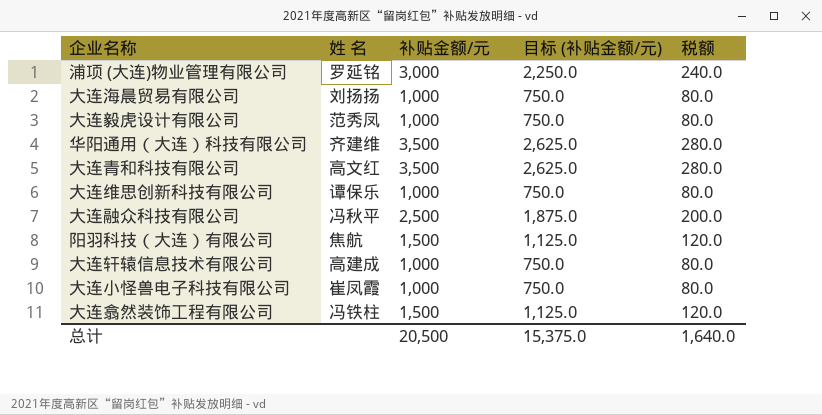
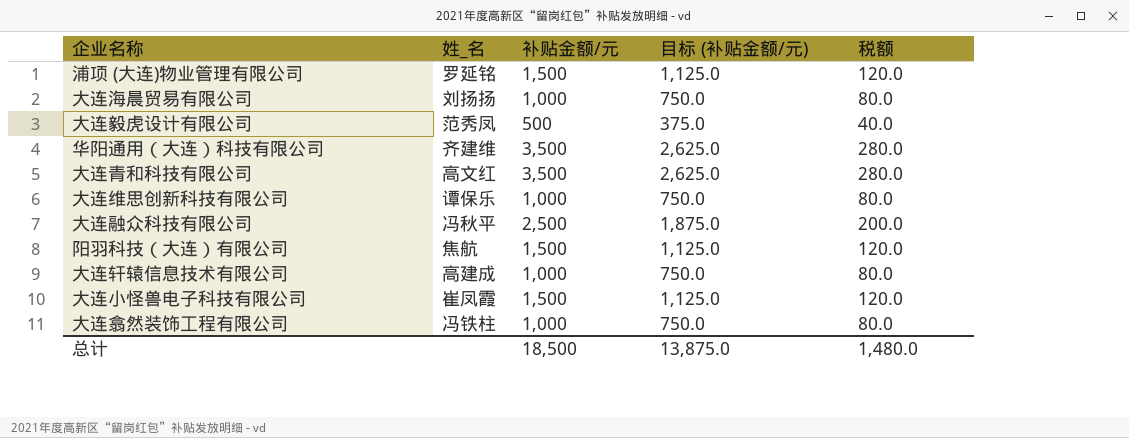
column name: 姓 名 -> 姓_名
浦项 (大连)物业管理有限公司 | 补贴金额/元: 3,000 -> 1,500
浦项 (大连)物业管理有限公司 | 目标 (补贴金额/元): 2,250.0 -> 1,125.0
浦项 (大连)物业管理有限公司 | 税额: 240.0 -> 120.0
大连毅虎设计有限公司 | 补贴金额/元: 1,000 -> 500
大连毅虎设计有限公司 | 目标 (补贴金额/元): 750.0 -> 375.0
大连毅虎设计有限公司 | 税额: 80.0 -> 40.0
大连小怪兽电子科技有限公司 | 补贴金额/元: 1,000 -> 1,500
大连小怪兽电子科技有限公司 | 目标 (补贴金额/元): 750.0 -> 1,125.0
大连小怪兽电子科技有限公司 | 税额: 80.0 -> 120.0
大连翕然装饰工程有限公司 | 补贴金额/元: 1,500 -> 1,000
大连翕然装饰工程有限公司 | 目标 (补贴金额/元): 1,125.0 -> 750.0
大连翕然装饰工程有限公司 | 税额: 120.0 -> 80.0
总计 | 补贴金额/元: 20,500 -> 18,500
总计 | 目标 (补贴金额/元): 15,375.0 -> 13,875.0
总计 | 税额: 1,640.0 -> 1,480.0

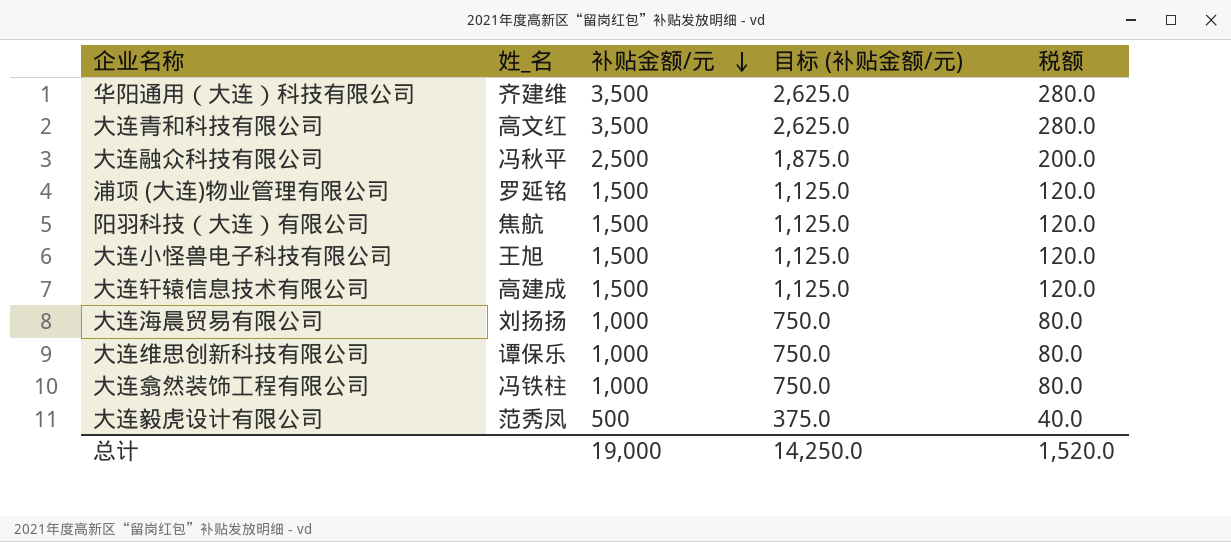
row order: none -> 补贴金额/元 descending
大连小怪兽电子科技有限公司 | 姓_名: 崔凤霞 -> 王旭
大连轩辕信息技术有限公司 | 补贴金额/元: 1,000 -> 1,500
大连轩辕信息技术有限公司 | 目标 (补贴金额/元): 750.0 -> 1,125.0
大连轩辕信息技术有限公司 | 税额: 80.0 -> 120.0
总计 | 补贴金额/元: 18,500 -> 19,000
总计 | 目标 (补贴金额/元): 13,875.0 -> 14,250.0
总计 | 税额: 1,480.0 -> 1,520.0

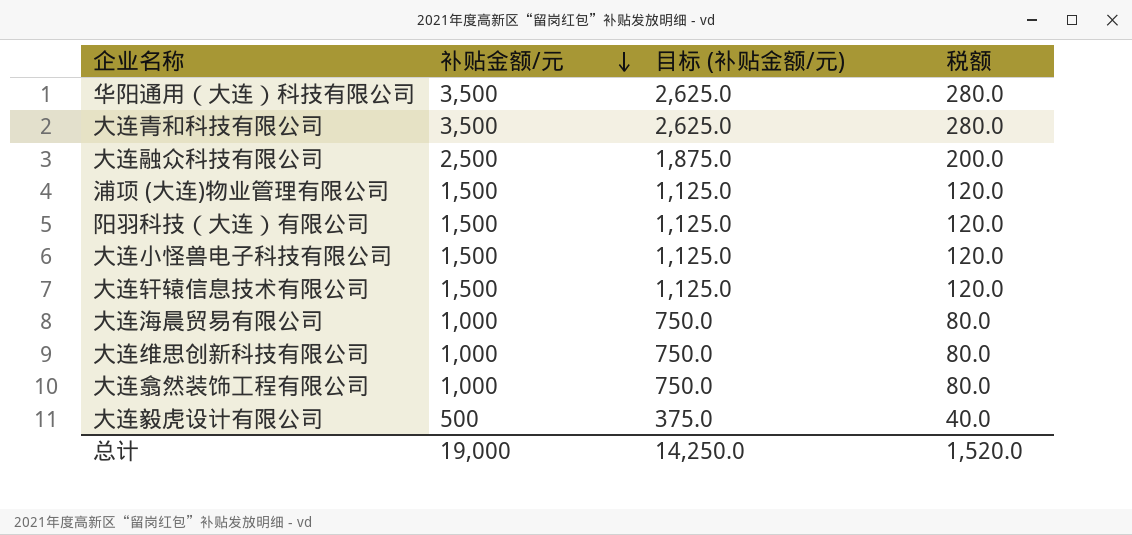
column 姓_名 | position: 2 -> none

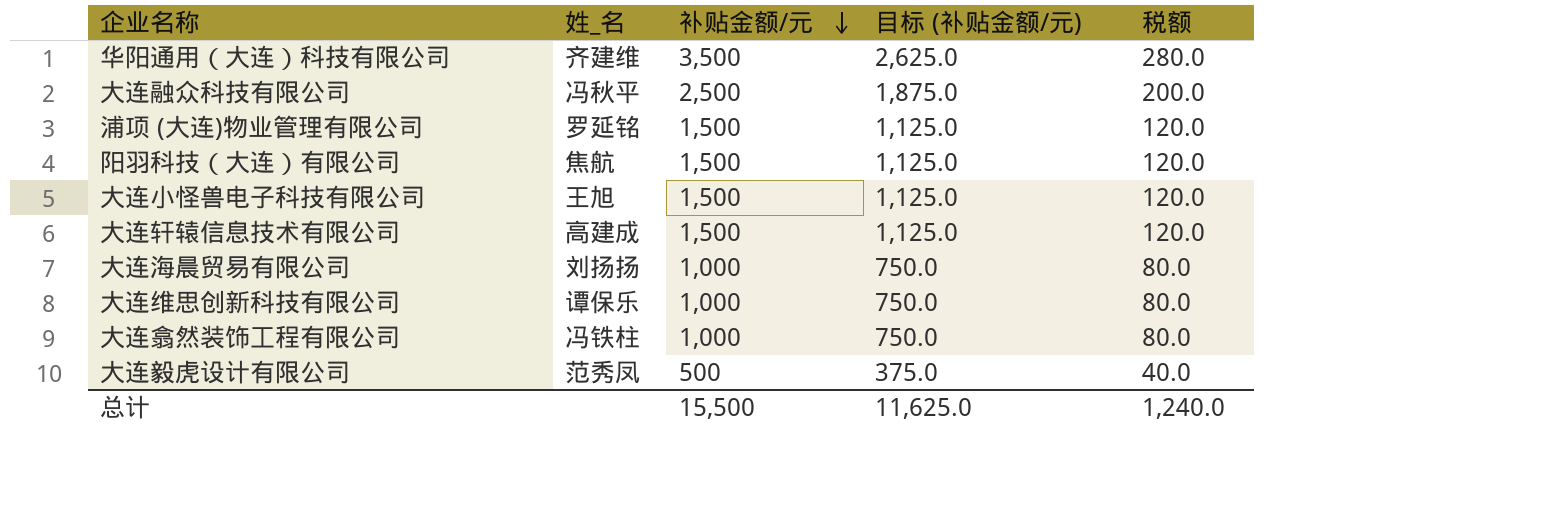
column 姓_名 | position: none -> 2
row 大连青和科技有限公司: 3,500 | 2,625.0 | 280.0 -> none
总计 | 补贴金额/元: 19,000 -> 15,500
总计 | 目标 (补贴金额/元): 14,250.0 -> 11,625.0
总计 | 税额: 1,520.0 -> 1,240.0

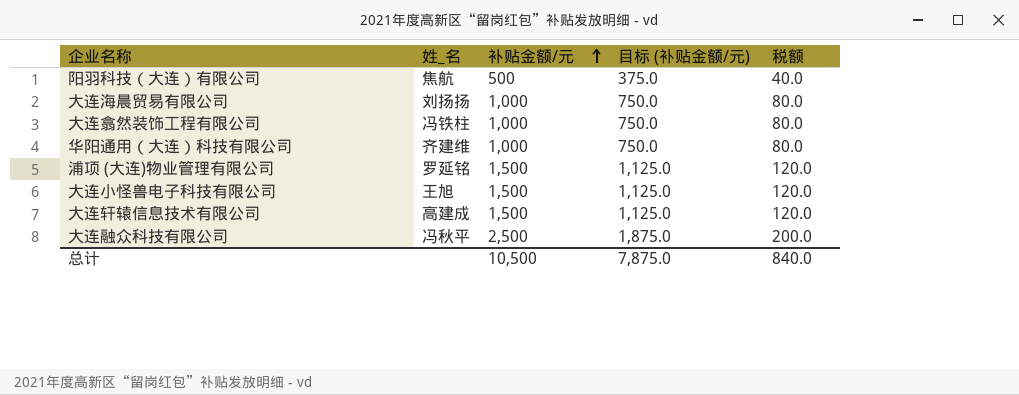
row order: 补贴金额/元 descending -> 补贴金额/元 ascending
row 大连维思创新科技有限公司: 谭保乐 | 1,000 | 750.0 | 80.0 -> none
row 大连毅虎设计有限公司: 范秀凤 | 500 | 375.0 | 40.0 -> none
阳羽科技（大连）有限公司 | 补贴金额/元: 1,500 -> 500
阳羽科技（大连）有限公司 | 目标 (补贴金额/元): 1,125.0 -> 375.0
阳羽科技（大连）有限公司 | 税额: 120.0 -> 40.0
华阳通用（大连）科技有限公司 | 补贴金额/元: 3,500 -> 1,000
华阳通用（大连）科技有限公司 | 目标 (补贴金额/元): 2,625.0 -> 750.0
华阳通用（大连）科技有限公司 | 税额: 280.0 -> 80.0
总计 | 补贴金额/元: 15,500 -> 10,500
总计 | 目标 (补贴金额/元): 11,625.0 -> 7,875.0
总计 | 税额: 1,240.0 -> 840.0

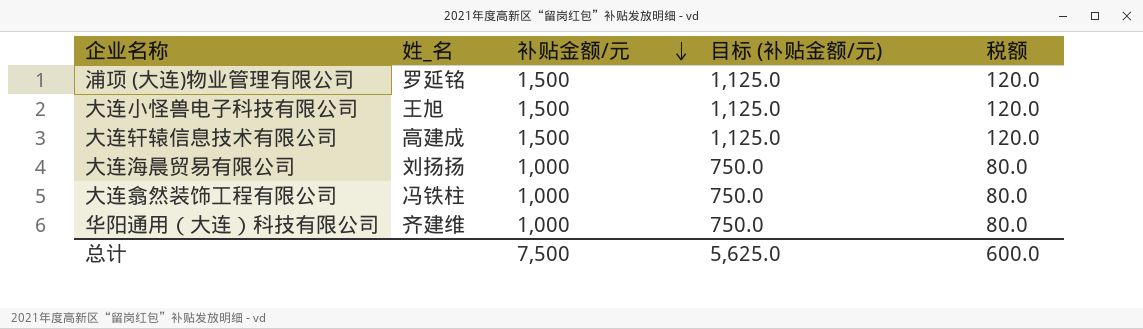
row order: 补贴金额/元 ascending -> 补贴金额/元 descending
row 阳羽科技（大连）有限公司: 焦航 | 500 | 375.0 | 40.0 -> none
row 大连融众科技有限公司: 冯秋平 | 2,500 | 1,875.0 | 200.0 -> none
总计 | 补贴金额/元: 10,500 -> 7,500
总计 | 目标 (补贴金额/元): 7,875.0 -> 5,625.0
总计 | 税额: 840.0 -> 600.0

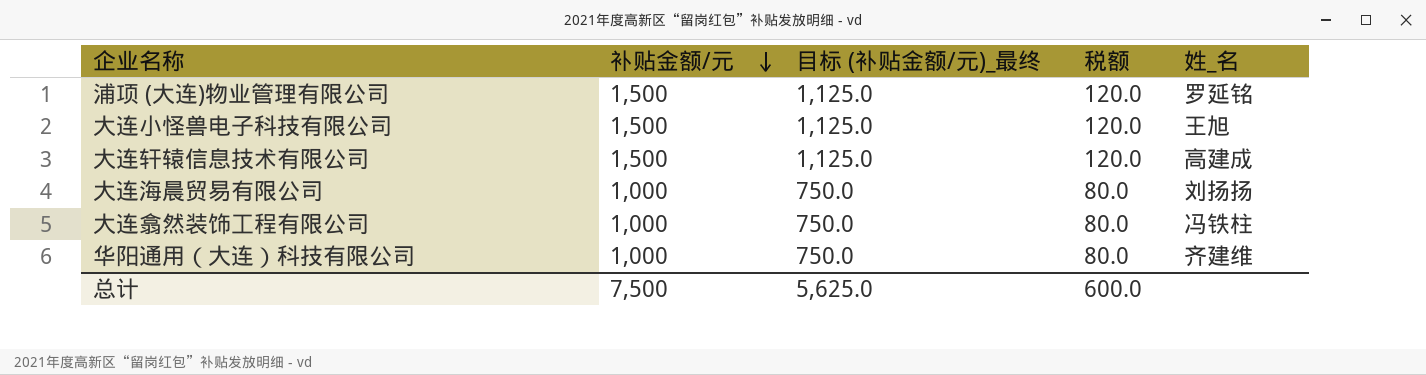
column name: 目标 (补贴金额/元) -> 目标 (补贴金额/元)_最终
column 姓_名 | position: 2 -> 5

